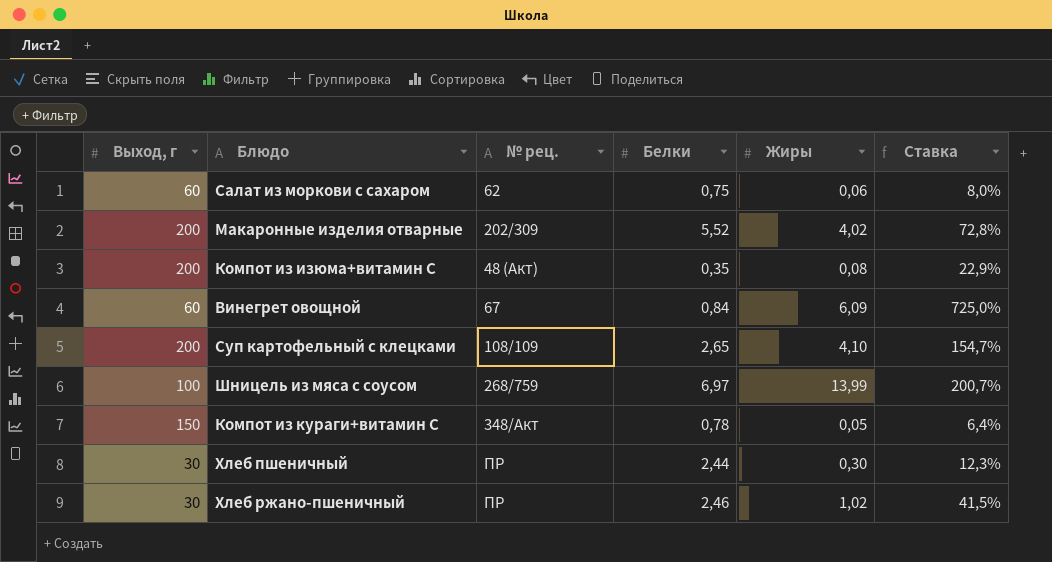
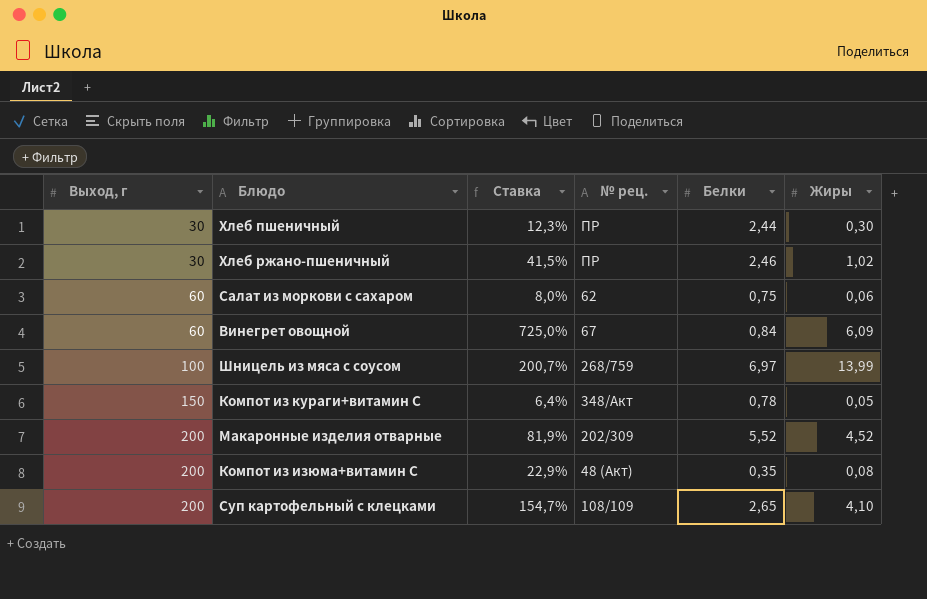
row order: none -> Выход, г ascending
column Ставка | position: 6 -> 3
Макаронные изделия отварные | Ставка: 72,8% -> 81,9%
Макаронные изделия отварные | Жиры: 4,02 -> 4,52

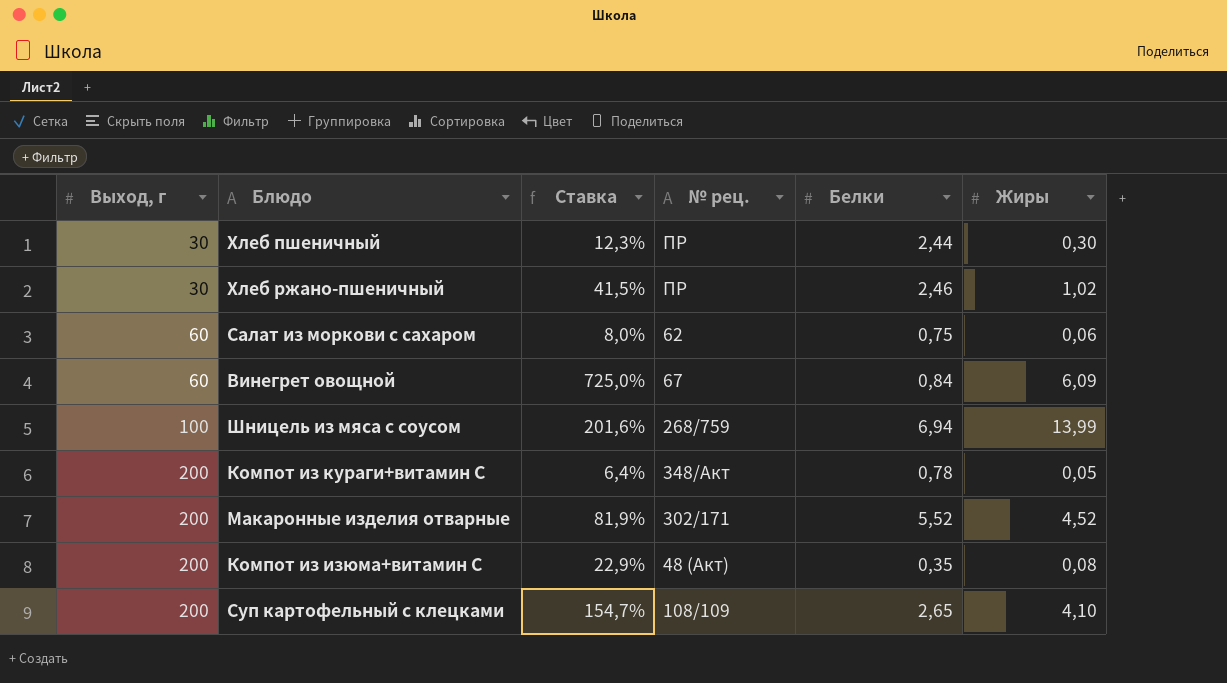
Шницель из мяса с соусом | Ставка: 200,7% -> 201,6%
Шницель из мяса с соусом | Белки: 6,97 -> 6,94
Компот из кураги+витамин С | Выход, г: 150 -> 200
Макаронные изделия отварные | № рец.: 202/309 -> 302/171

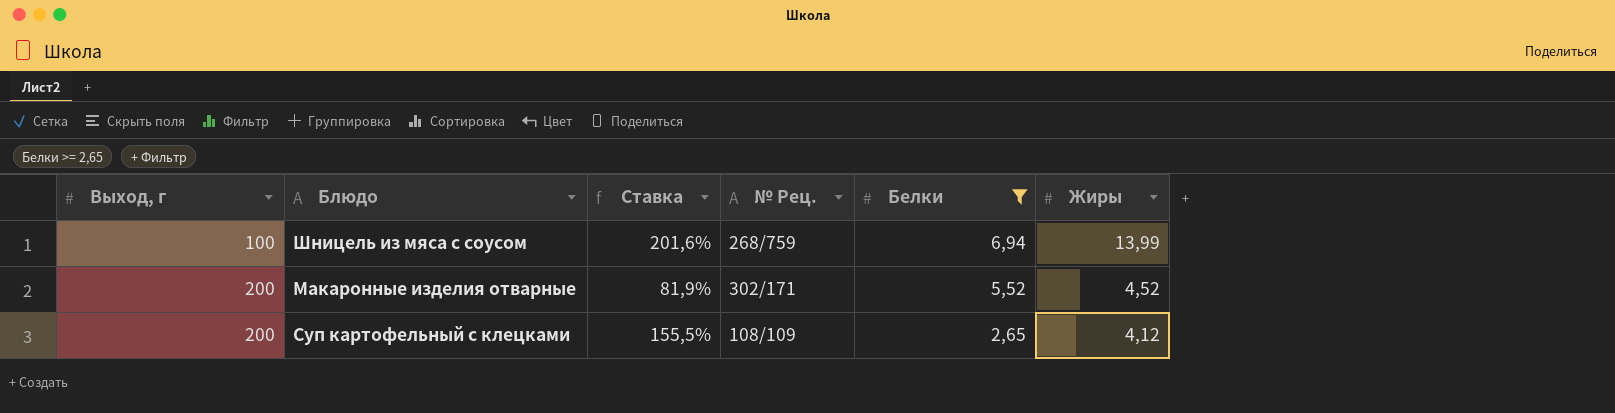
filter: none -> Белки >= 2,65
column name: № рец. -> № Рец.
Суп картофельный с клецками | Ставка: 154,7% -> 155,5%
Суп картофельный с клецками | Жиры: 4,10 -> 4,12

